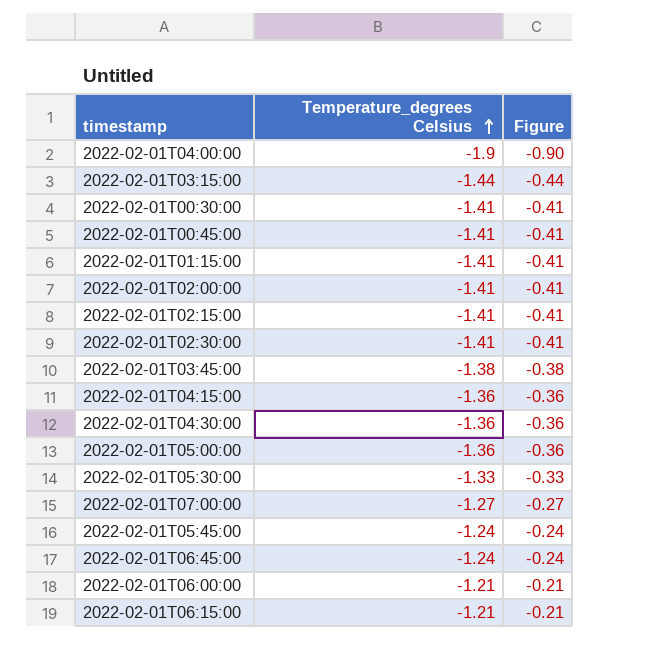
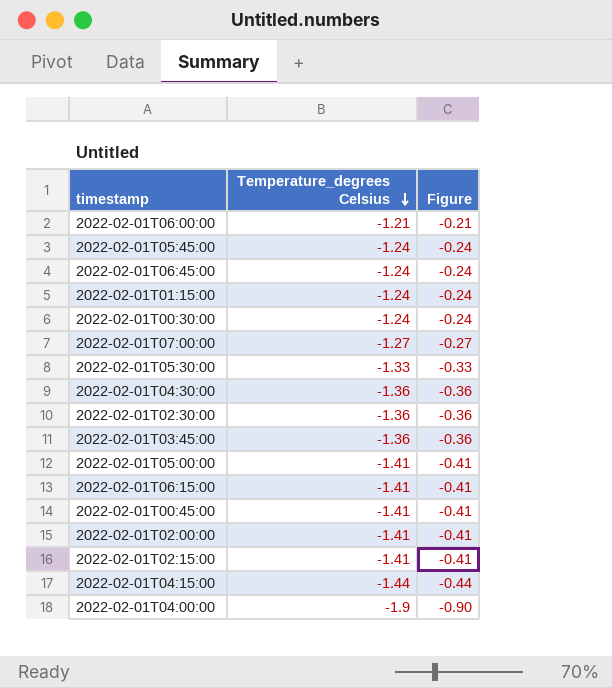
row order: Temperature_degrees Celsius ascending -> Temperature_degrees Celsius descending
row 2022-02-01T03:15:00: -1.44 | -0.44 -> none
2022-02-01T01:15:00 | Temperature_degrees Celsius: -1.41 -> -1.24
2022-02-01T01:15:00 | Figure: -0.41 -> -0.24
2022-02-01T00:30:00 | Temperature_degrees Celsius: -1.41 -> -1.24
2022-02-01T00:30:00 | Figure: -0.41 -> -0.24
2022-02-01T02:30:00 | Temperature_degrees Celsius: -1.41 -> -1.36
2022-02-01T02:30:00 | Figure: -0.41 -> -0.36
2022-02-01T03:45:00 | Temperature_degrees Celsius: -1.38 -> -1.36
2022-02-01T03:45:00 | Figure: -0.38 -> -0.36
2022-02-01T05:00:00 | Temperature_degrees Celsius: -1.36 -> -1.41
2022-02-01T05:00:00 | Figure: -0.36 -> -0.41
2022-02-01T06:15:00 | Temperature_degrees Celsius: -1.21 -> -1.41
2022-02-01T06:15:00 | Figure: -0.21 -> -0.41
2022-02-01T04:15:00 | Temperature_degrees Celsius: -1.36 -> -1.44
2022-02-01T04:15:00 | Figure: -0.36 -> -0.44

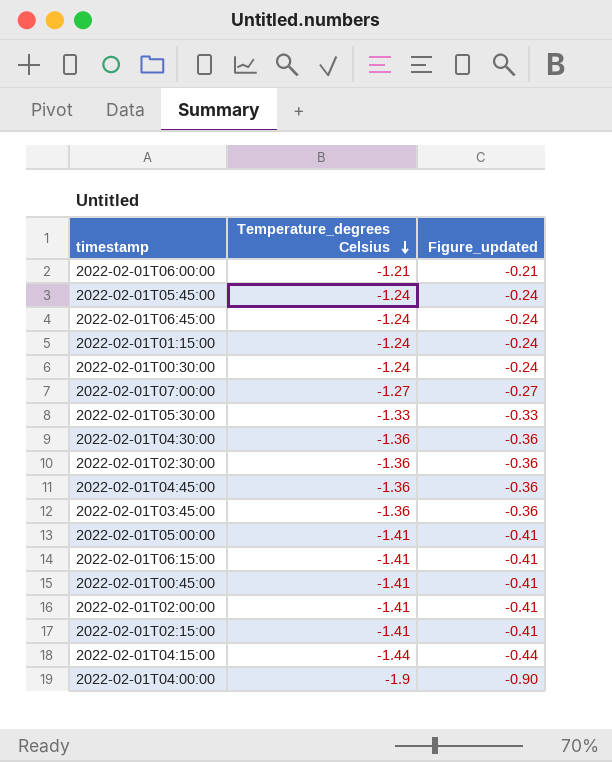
column name: Figure -> Figure_updated
row 2022-02-01T04:45:00: none -> -1.36 | -0.36

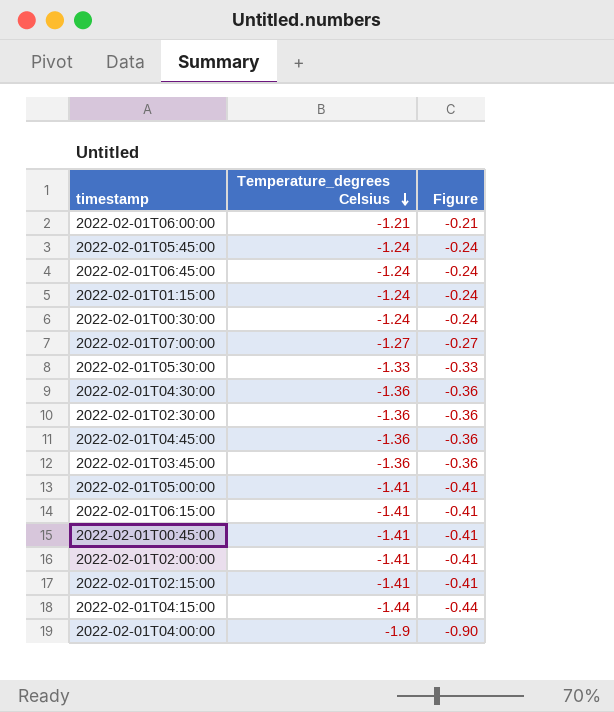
column name: Figure_updated -> Figure

